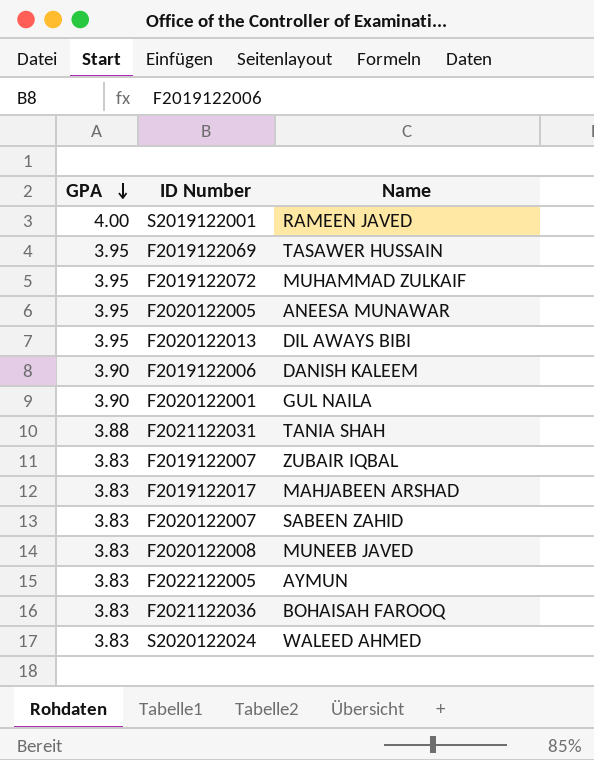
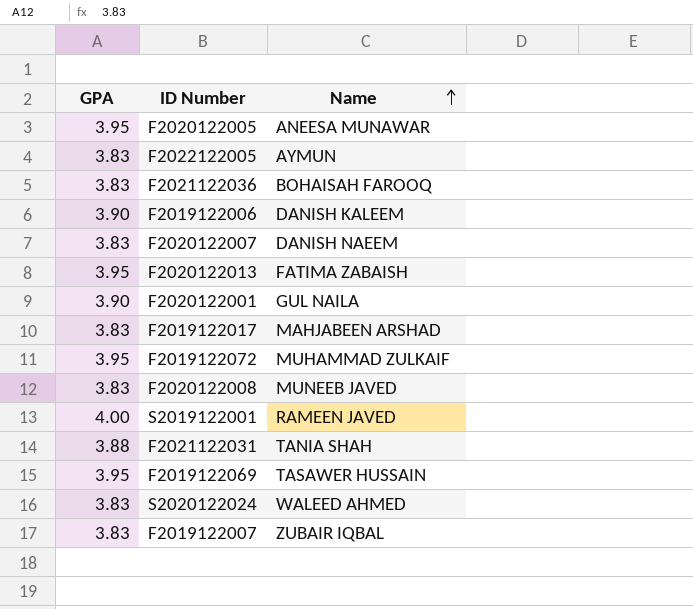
row order: GPA descending -> Name ascending
F2020122007 | Name: SABEEN ZAHID -> DANISH NAEEM
F2020122013 | Name: DIL AWAYS BIBI -> FATIMA ZABAISH

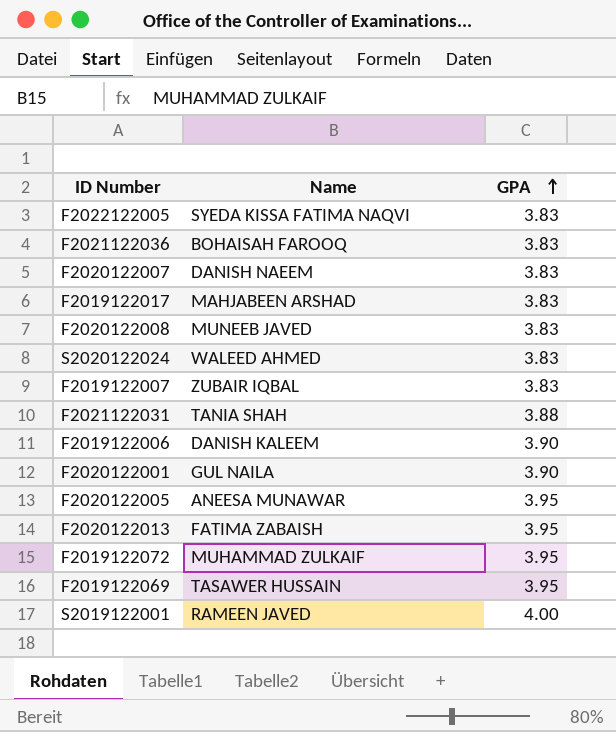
row order: Name ascending -> GPA ascending
column GPA | position: 1 -> 3
F2022122005 | Name: AYMUN -> SYEDA KISSA FATIMA NAQVI

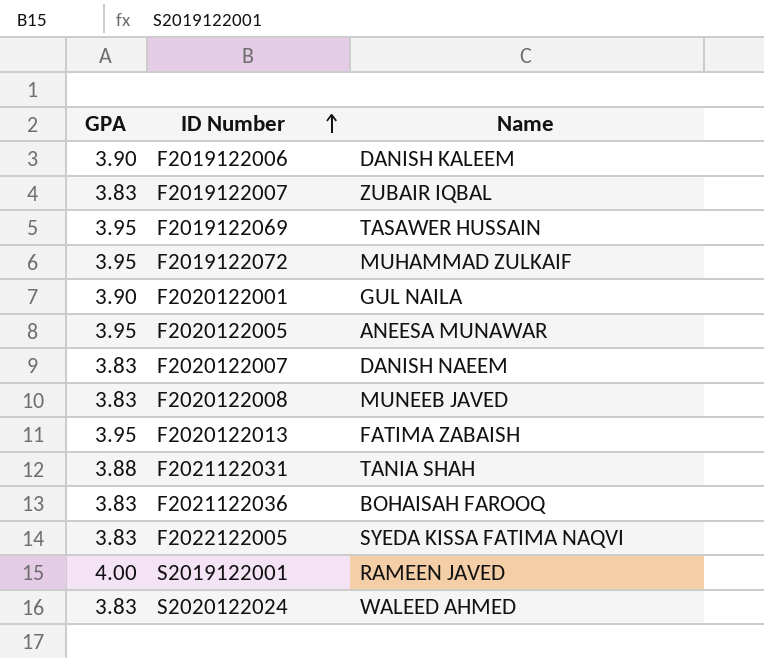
row order: GPA ascending -> ID Number ascending
column GPA | position: 3 -> 1
row F2019122017: MAHJABEEN ARSHAD | 3.83 -> none

